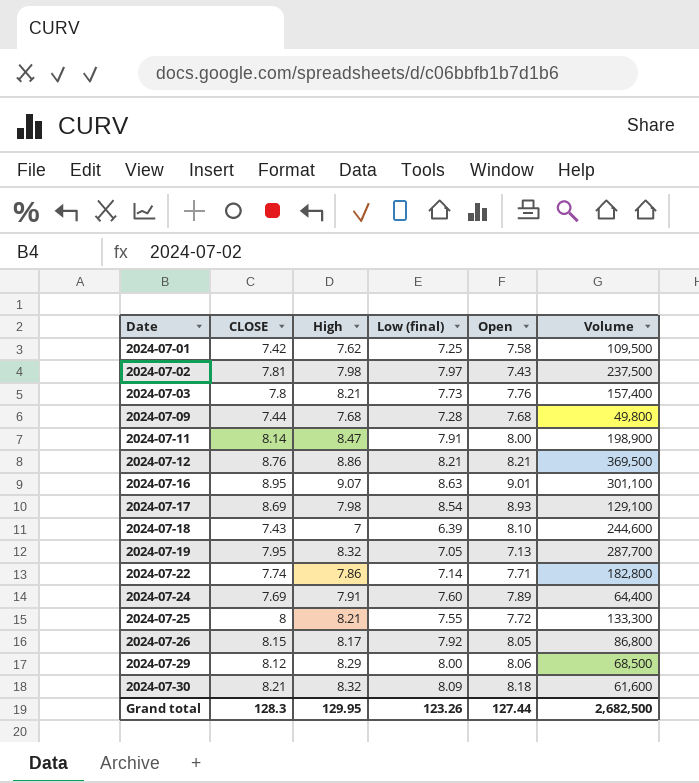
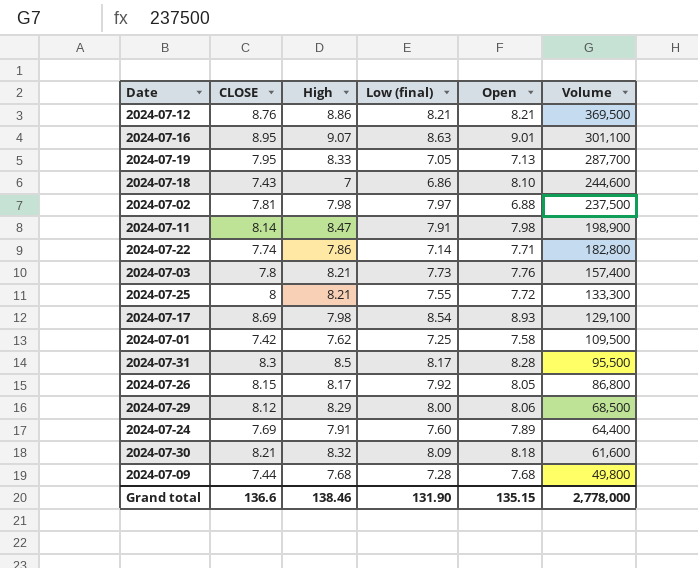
row order: Date ascending -> Volume descending
2024-07-19 | High: 8.32 -> 8.33
2024-07-18 | Low (final): 6.39 -> 6.86
2024-07-02 | Open: 7.43 -> 6.88
2024-07-11 | Open: 8.00 -> 7.98
row 2024-07-31: none -> 8.3 | 8.5 | 8.17 | 8.28 | 95,500
Grand total | CLOSE: 128.3 -> 136.6
Grand total | High: 129.95 -> 138.46
Grand total | Low (final): 123.26 -> 131.90
Grand total | Open: 127.44 -> 135.15
Grand total | Volume: 2,682,500 -> 2,778,000

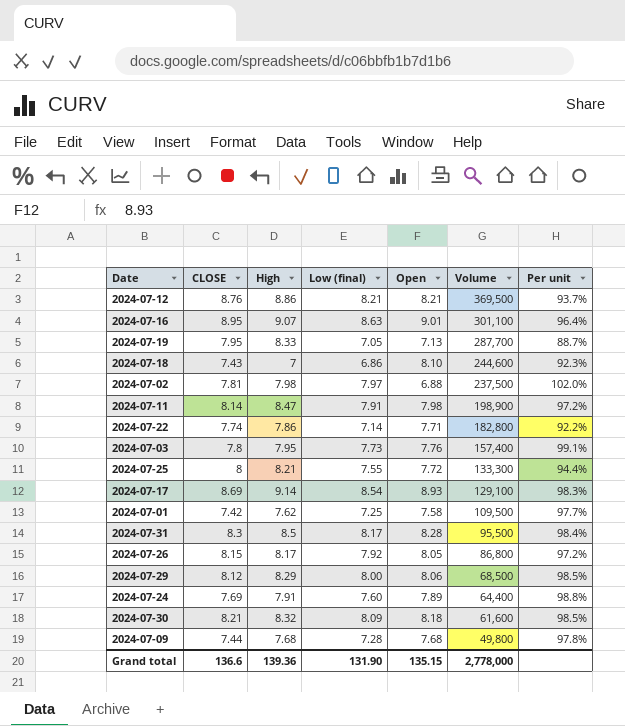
column Per unit | formula: none -> [Low (final)] / [CLOSE]
2024-07-03 | High: 8.21 -> 7.95
2024-07-17 | High: 7.98 -> 9.14
Grand total | High: 138.46 -> 139.36

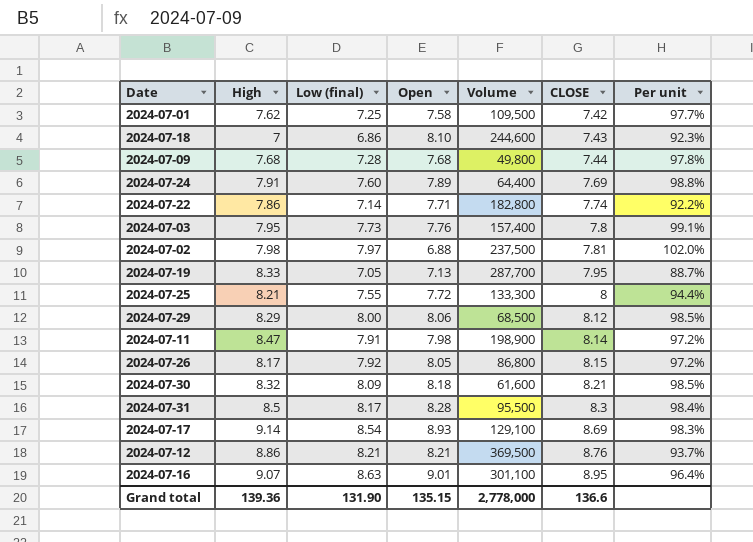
row order: Volume descending -> CLOSE ascending
column CLOSE | position: 2 -> 6

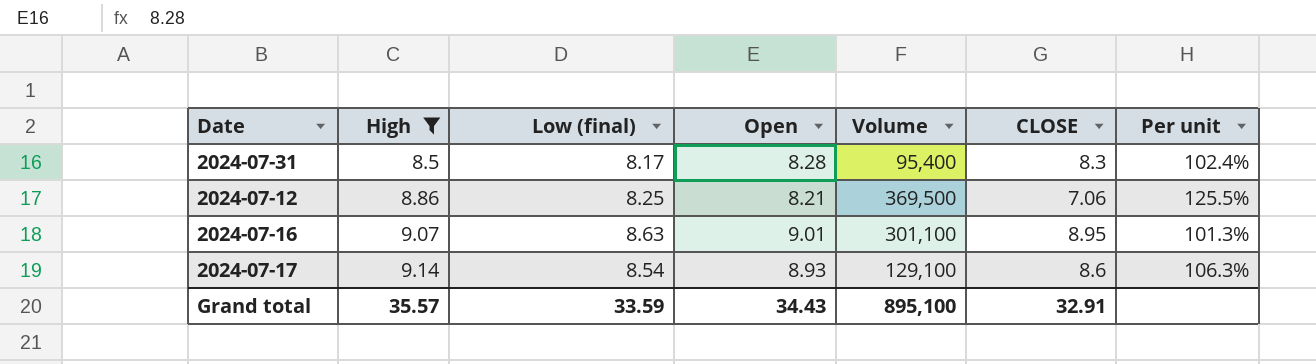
filter: none -> High >= 8.5
row order: CLOSE ascending -> High ascending
column Per unit | formula: [Low (final)] / [CLOSE] -> [High] / [CLOSE]
2024-07-31 | Volume: 95,500 -> 95,400
2024-07-12 | Low (final): 8.21 -> 8.25
2024-07-12 | CLOSE: 8.76 -> 7.06
2024-07-17 | CLOSE: 8.69 -> 8.6
Grand total | High: 139.36 -> 35.57
Grand total | Low (final): 131.90 -> 33.59
Grand total | Open: 135.15 -> 34.43
Grand total | Volume: 2,778,000 -> 895,100
Grand total | CLOSE: 136.6 -> 32.91

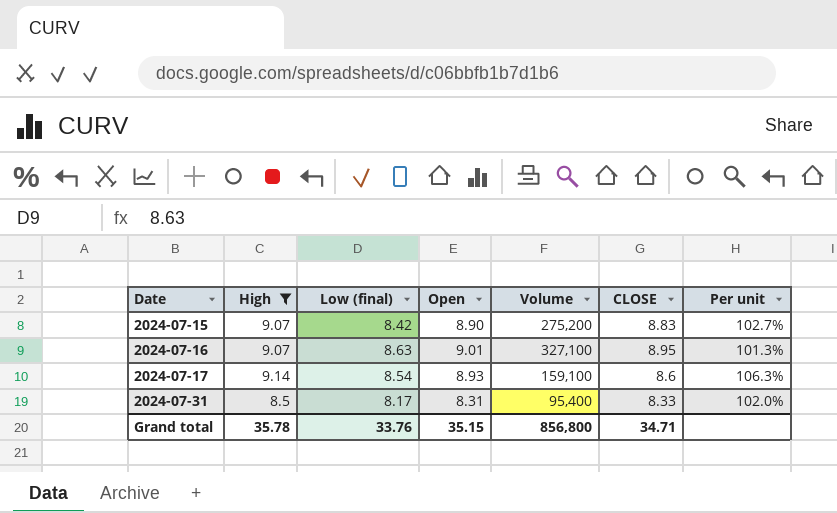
row order: High ascending -> Date ascending
row 2024-07-12: 8.86 | 8.25 | 8.21 | 369,500 | 7.06 | 125.5% -> none
row 2024-07-15: none -> 9.07 | 8.42 | 8.90 | 275,200 | 8.83 | 102.7%
2024-07-16 | Volume: 301,100 -> 327,100
2024-07-17 | Volume: 129,100 -> 159,100
2024-07-31 | Open: 8.28 -> 8.31
2024-07-31 | CLOSE: 8.3 -> 8.33
2024-07-31 | Per unit: 102.4% -> 102.0%
Grand total | High: 35.57 -> 35.78
Grand total | Low (final): 33.59 -> 33.76
Grand total | Open: 34.43 -> 35.15
Grand total | Volume: 895,100 -> 856,800
Grand total | CLOSE: 32.91 -> 34.71

